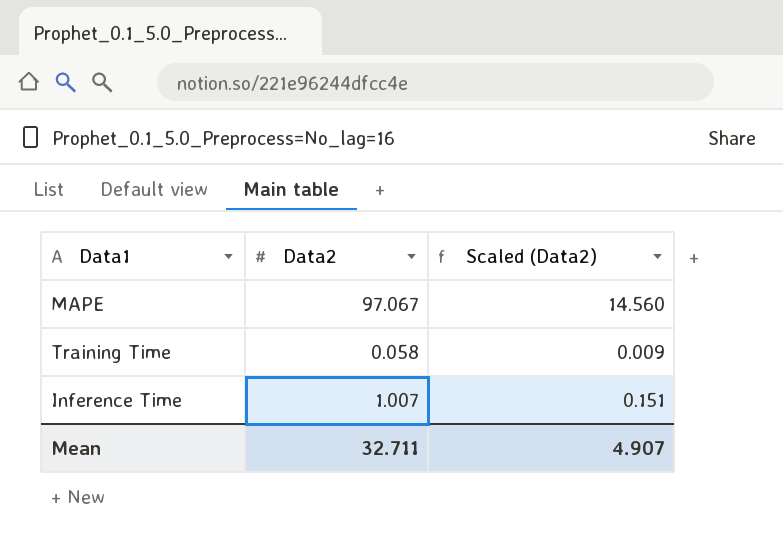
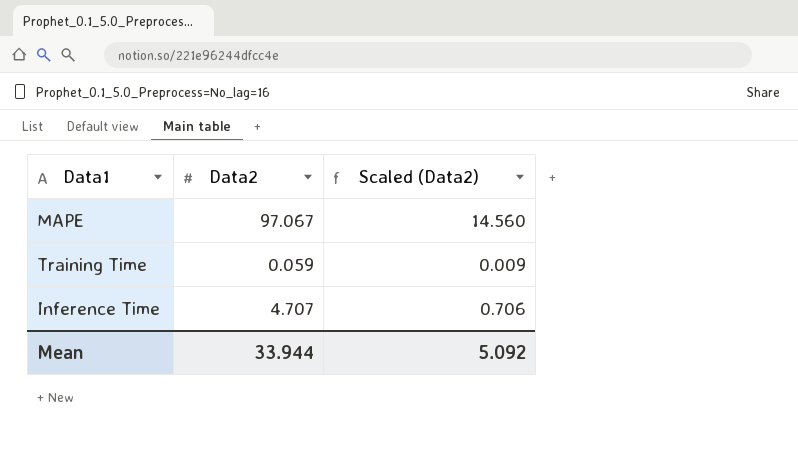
Training Time | Data2: 0.058 -> 0.059
Inference Time | Data2: 1.007 -> 4.707
Inference Time | Scaled (Data2): 0.151 -> 0.706
Mean | Data2: 32.711 -> 33.944
Mean | Scaled (Data2): 4.907 -> 5.092

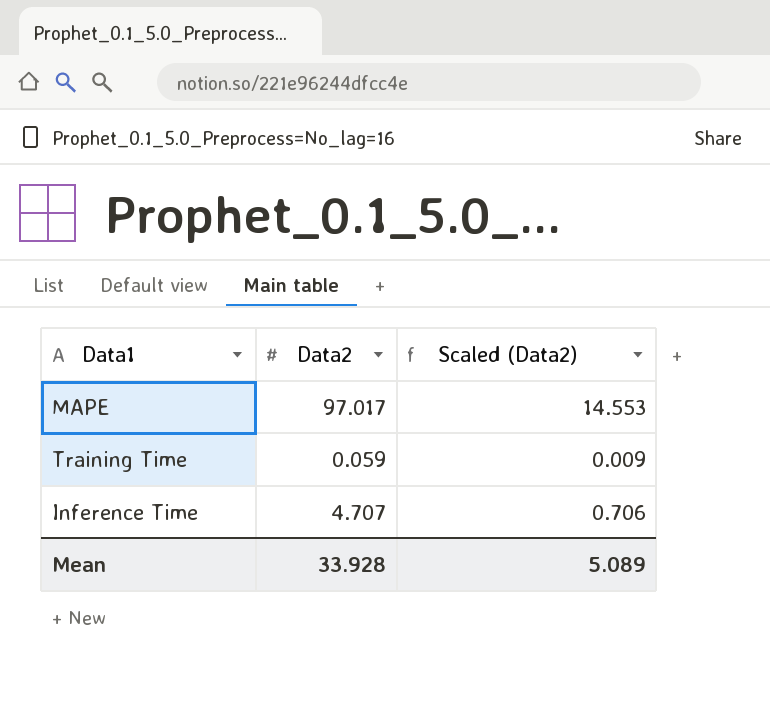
MAPE | Data2: 97.067 -> 97.017
MAPE | Scaled (Data2): 14.560 -> 14.553
Mean | Data2: 33.944 -> 33.928
Mean | Scaled (Data2): 5.092 -> 5.089

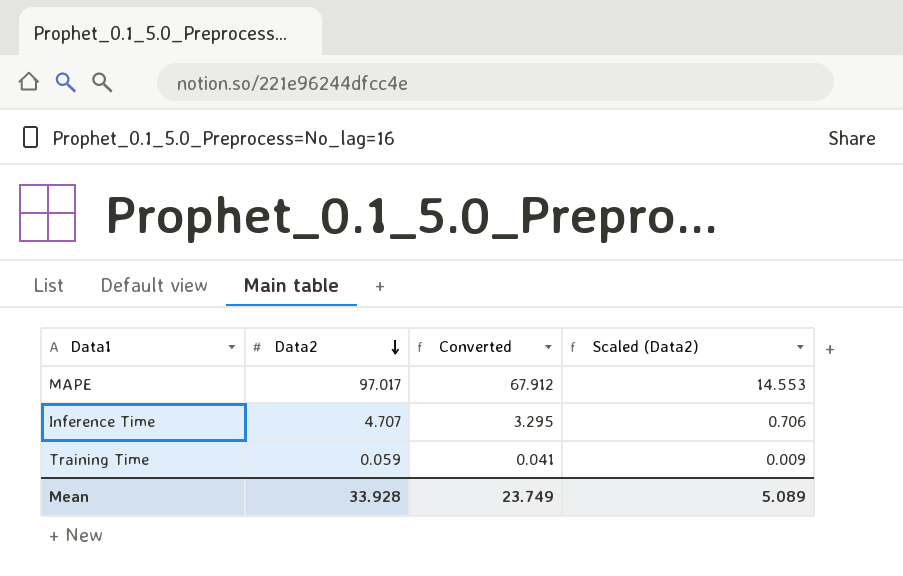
row order: none -> Data2 descending
column Converted | formula: none -> [Data2] * 0.7

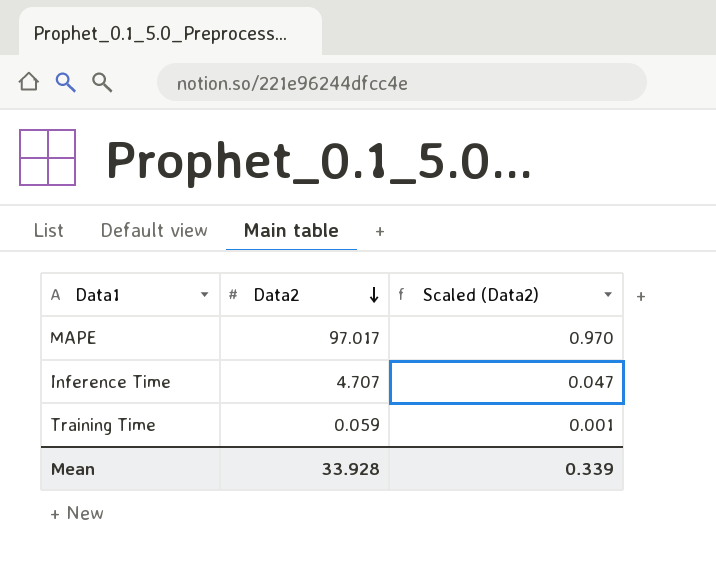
column Converted | formula: [Data2] * 0.7 -> none
column Scaled (Data2) | formula: [Data2] * 0.15 -> [Data2] * 0.01
Mean | Scaled (Data2): 5.089 -> 0.339

